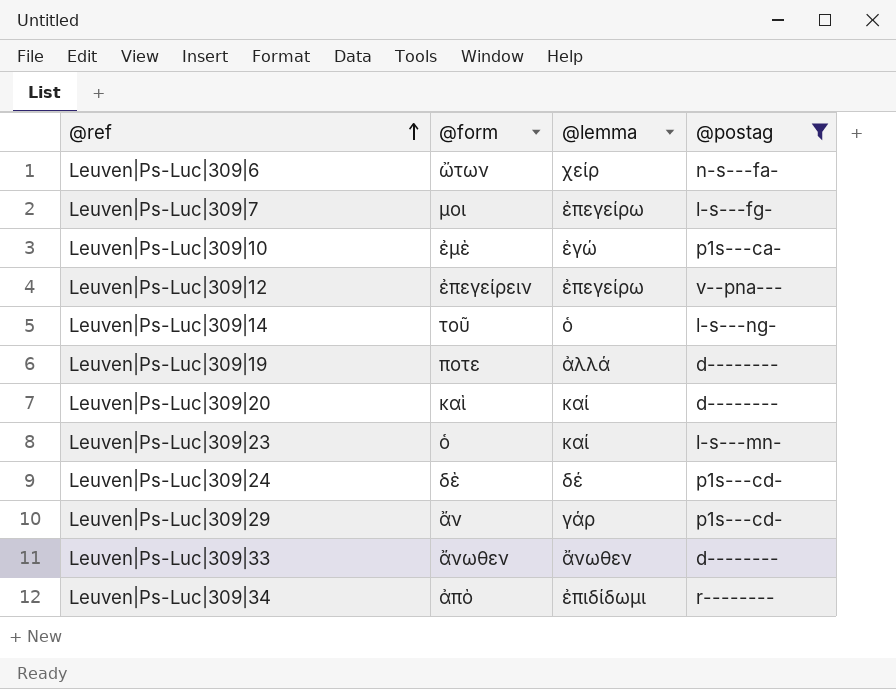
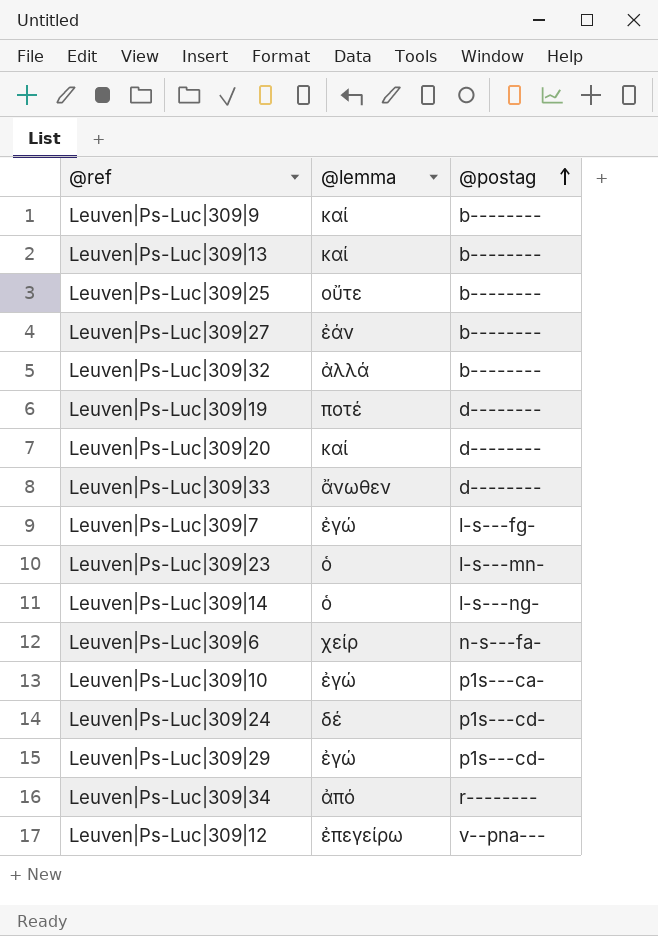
filter: @postag != b-------- -> none
row order: @ref ascending -> @postag ascending
column @form | position: 2 -> none
Leuven|Ps-Luc|309|19 | @lemma: ἀλλά -> ποτέ
Leuven|Ps-Luc|309|7 | @lemma: ἐπεγείρω -> ἐγώ
Leuven|Ps-Luc|309|23 | @lemma: καί -> ὁ
Leuven|Ps-Luc|309|29 | @lemma: γάρ -> ἐγώ
Leuven|Ps-Luc|309|34 | @lemma: ἐπιδίδωμι -> ἀπό

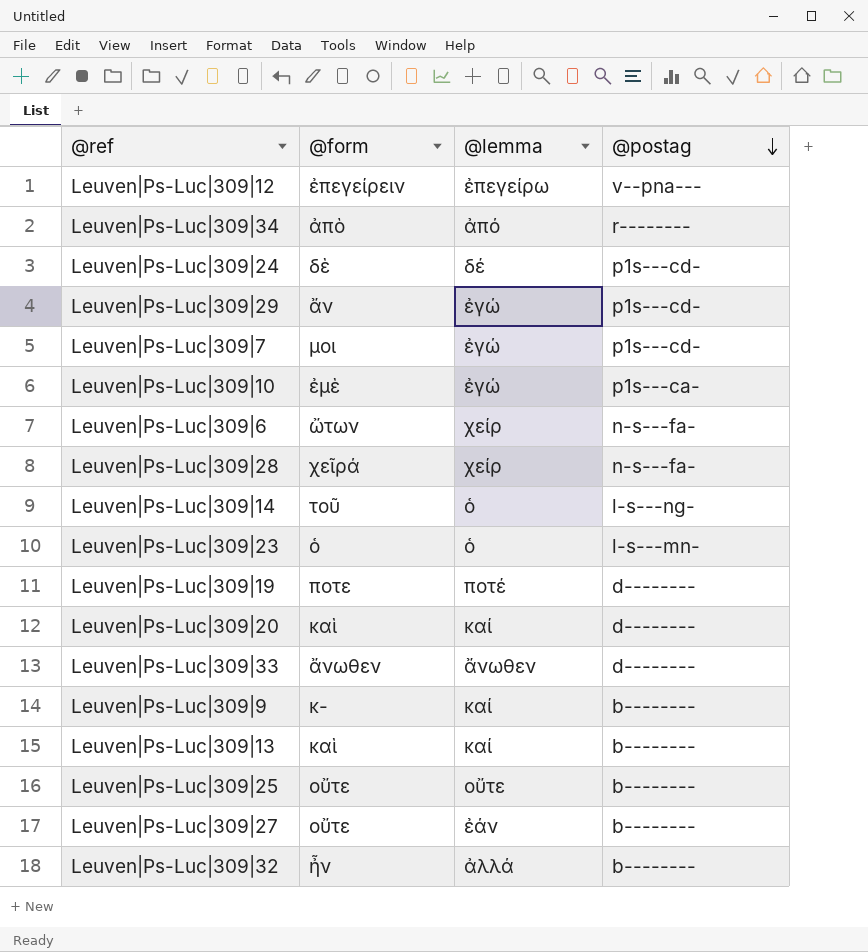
row order: @postag ascending -> @postag descending
column @form | position: none -> 2
Leuven|Ps-Luc|309|7 | @postag: l-s---fg- -> p1s---cd-
row Leuven|Ps-Luc|309|28: none -> χεῖρά | χείρ | n-s---fa-

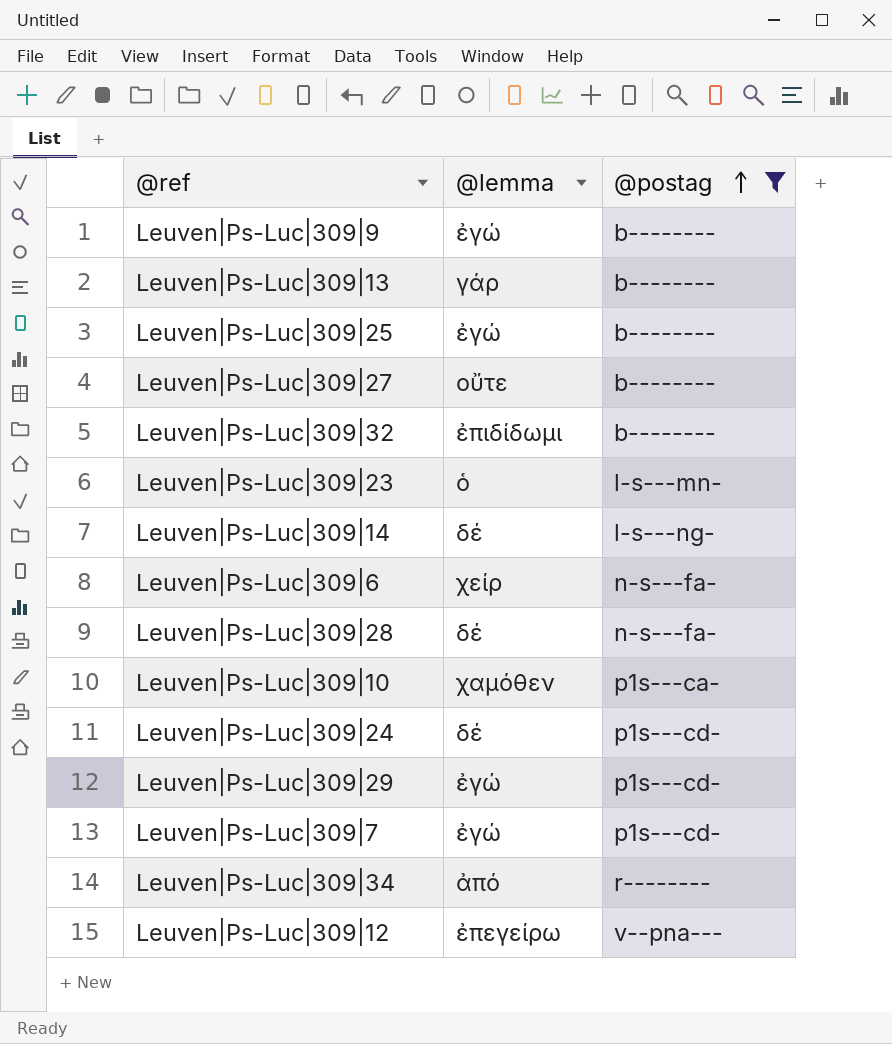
filter: none -> @postag != d--------
row order: @postag descending -> @postag ascending
column @form | position: 2 -> none
Leuven|Ps-Luc|309|9 | @lemma: καί -> ἐγώ
Leuven|Ps-Luc|309|13 | @lemma: καί -> γάρ
Leuven|Ps-Luc|309|25 | @lemma: οὔτε -> ἐγώ
Leuven|Ps-Luc|309|27 | @lemma: ἐάν -> οὔτε
Leuven|Ps-Luc|309|32 | @lemma: ἀλλά -> ἐπιδίδωμι
Leuven|Ps-Luc|309|14 | @lemma: ὁ -> δέ
Leuven|Ps-Luc|309|28 | @lemma: χείρ -> δέ
Leuven|Ps-Luc|309|10 | @lemma: ἐγώ -> χαμόθεν

